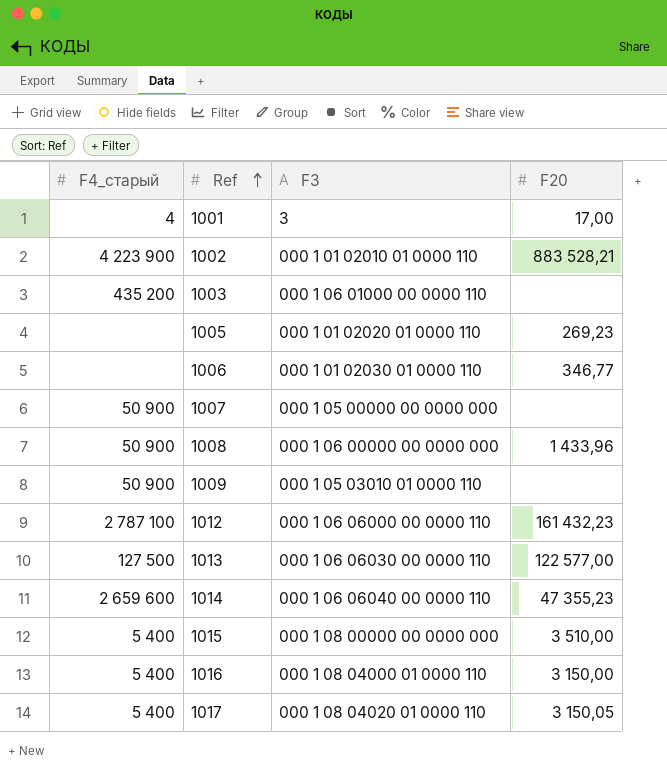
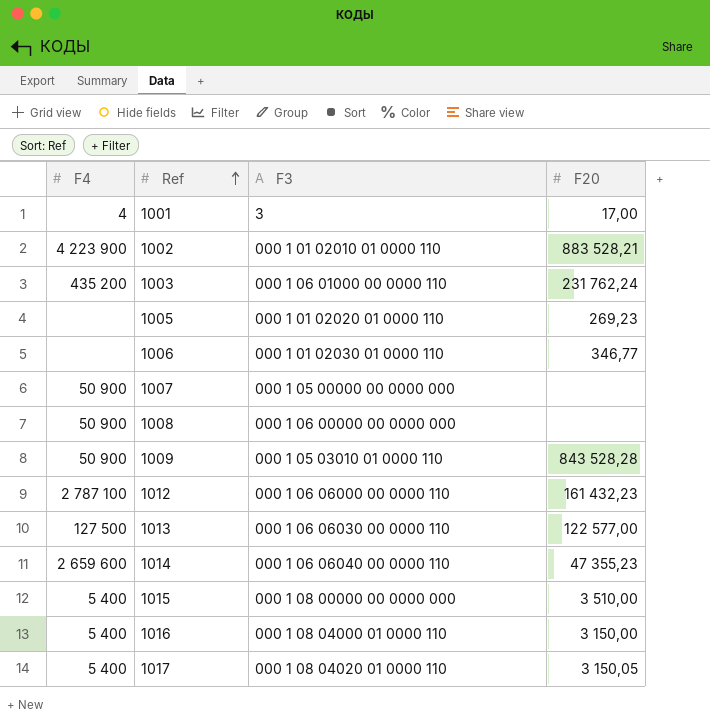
column name: F4_старый -> F4
1003 | F20: none -> 231 762,24
1008 | F20: 1 433,96 -> none
1009 | F20: none -> 843 528,28

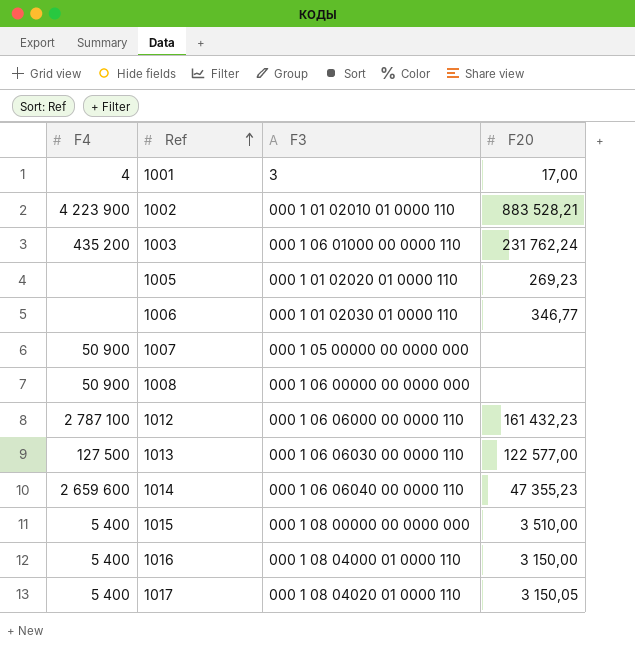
row 1009: 50 900 | 000 1 05 03010 01 0000 110 | 843 528,28 -> none

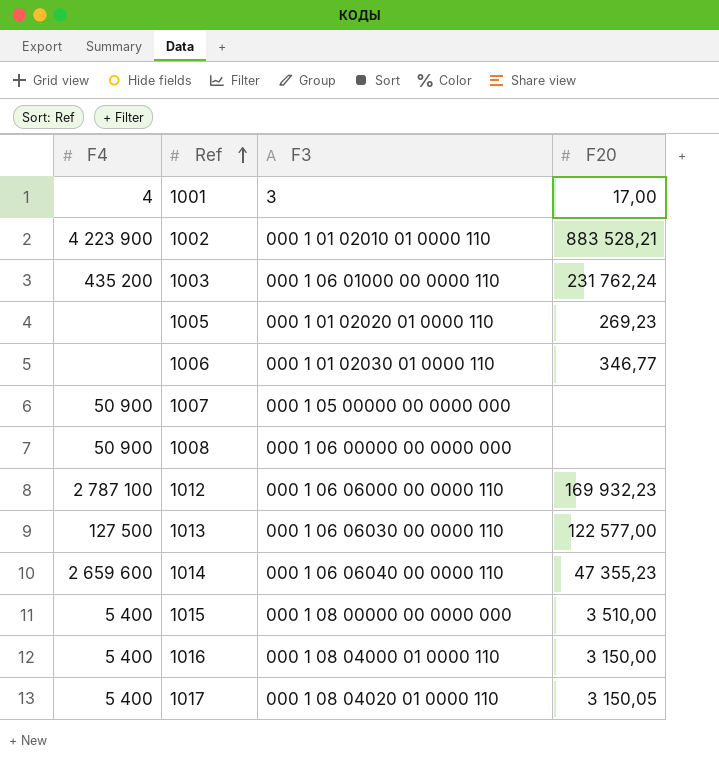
1012 | F20: 161 432,23 -> 169 932,23

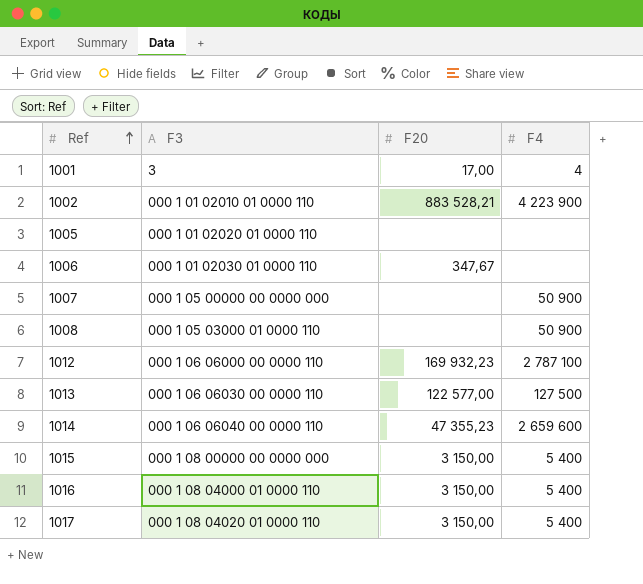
column F4 | position: 1 -> 4
row 1003: 435 200 | 000 1 06 01000 00 0000 110 | 231 762,24 -> none
1005 | F20: 269,23 -> none
1006 | F20: 346,77 -> 347,67
1008 | F3: 000 1 06 00000 00 0000 000 -> 000 1 05 03000 01 0000 110
1015 | F20: 3 510,00 -> 3 150,00
1017 | F20: 3 150,05 -> 3 150,00

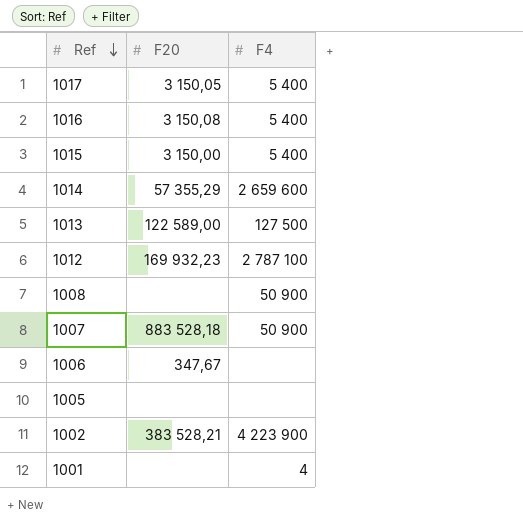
row order: Ref ascending -> Ref descending
column F3 | position: 2 -> none
1017 | F20: 3 150,00 -> 3 150,05
1016 | F20: 3 150,00 -> 3 150,08
1014 | F20: 47 355,23 -> 57 355,29
1013 | F20: 122 577,00 -> 122 589,00
1007 | F20: none -> 883 528,18
1002 | F20: 883 528,21 -> 383 528,21
1001 | F20: 17,00 -> none

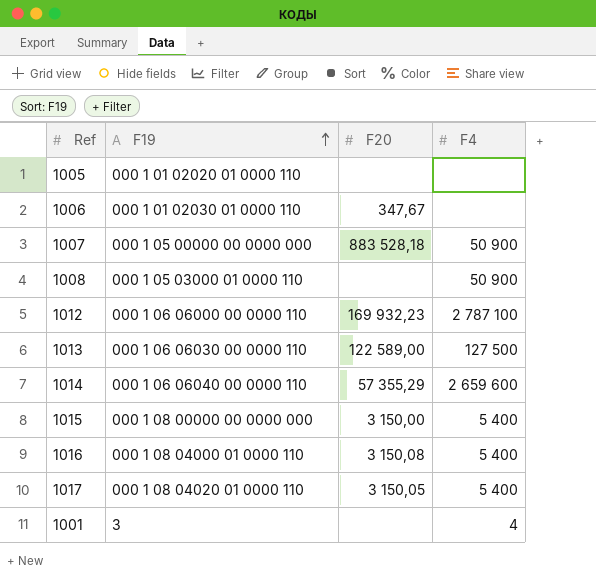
row order: Ref descending -> F19 ascending
column F19 | position: none -> 2
row 1002: 383 528,21 | 4 223 900 -> none

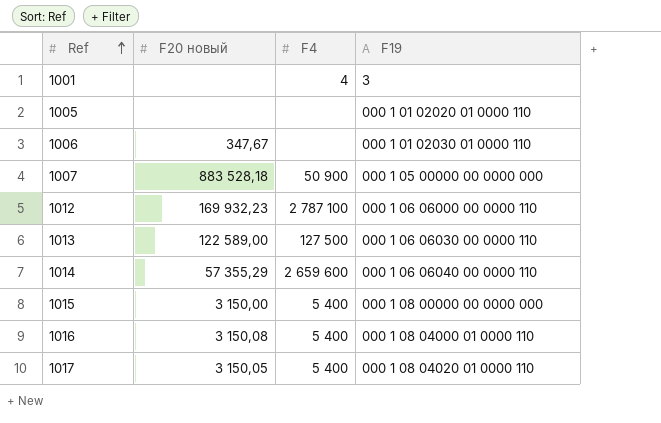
row order: F19 ascending -> Ref ascending
column name: F20 -> F20 новый
column F19 | position: 2 -> 4
row 1008: 000 1 05 03000 01 0000 110 | none | 50 900 -> none

